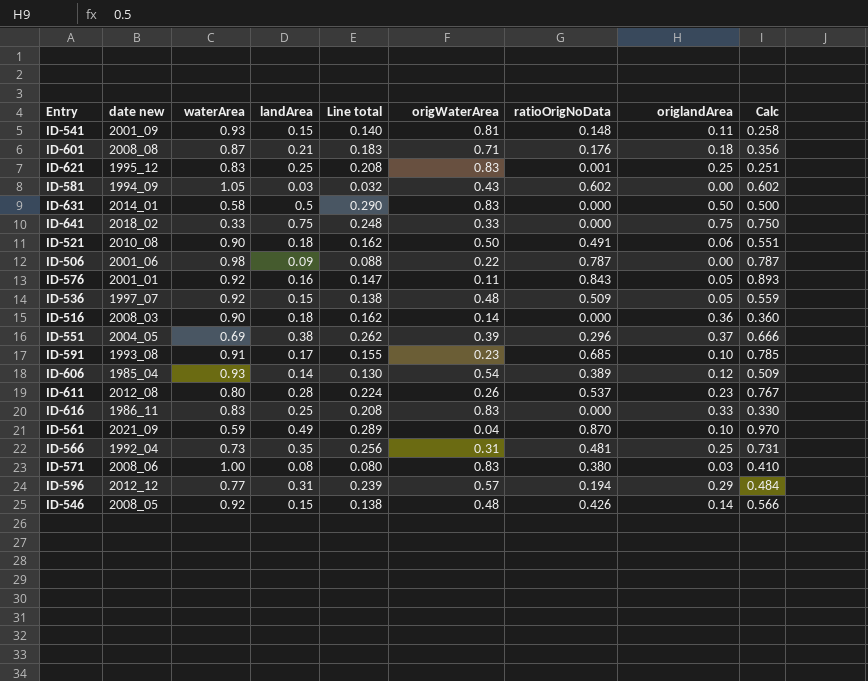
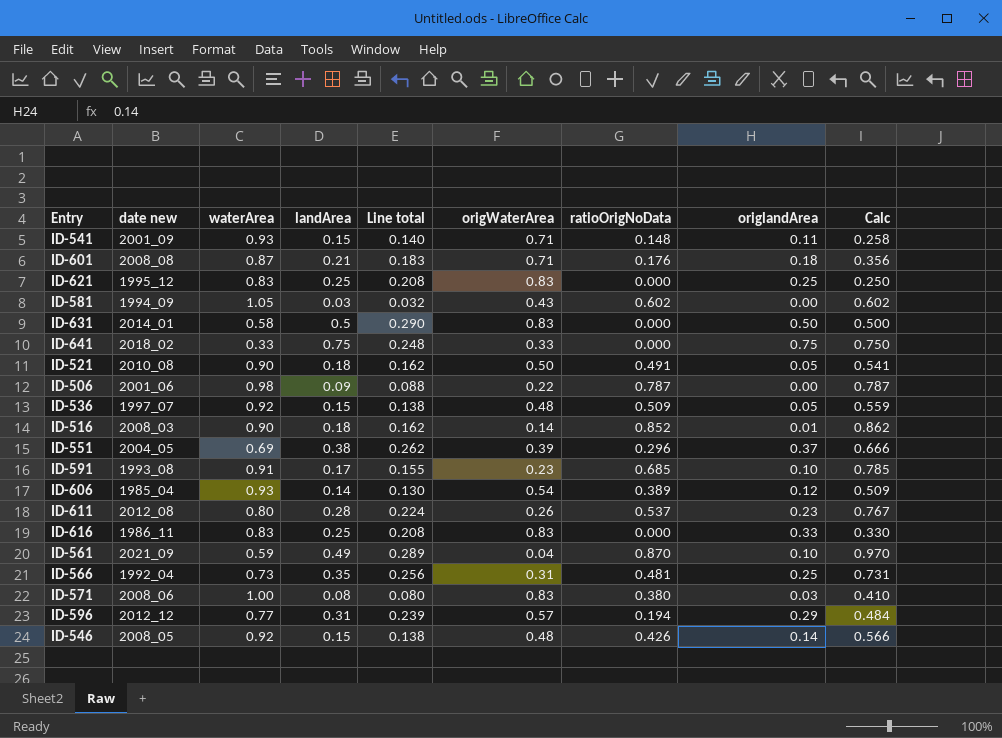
row ID-576: 2001_01 | 0.92 | 0.16 | 0.147 | 0.11 | 0.843 | 0.05 | 0.893 -> none
ID-541 | origWaterArea: 0.81 -> 0.71
ID-621 | ratioOrigNoData: 0.001 -> 0.000
ID-621 | Calc: 0.251 -> 0.250
ID-521 | origlandArea: 0.06 -> 0.05
ID-521 | Calc: 0.551 -> 0.541
ID-516 | ratioOrigNoData: 0.000 -> 0.852
ID-516 | origlandArea: 0.36 -> 0.01
ID-516 | Calc: 0.360 -> 0.862

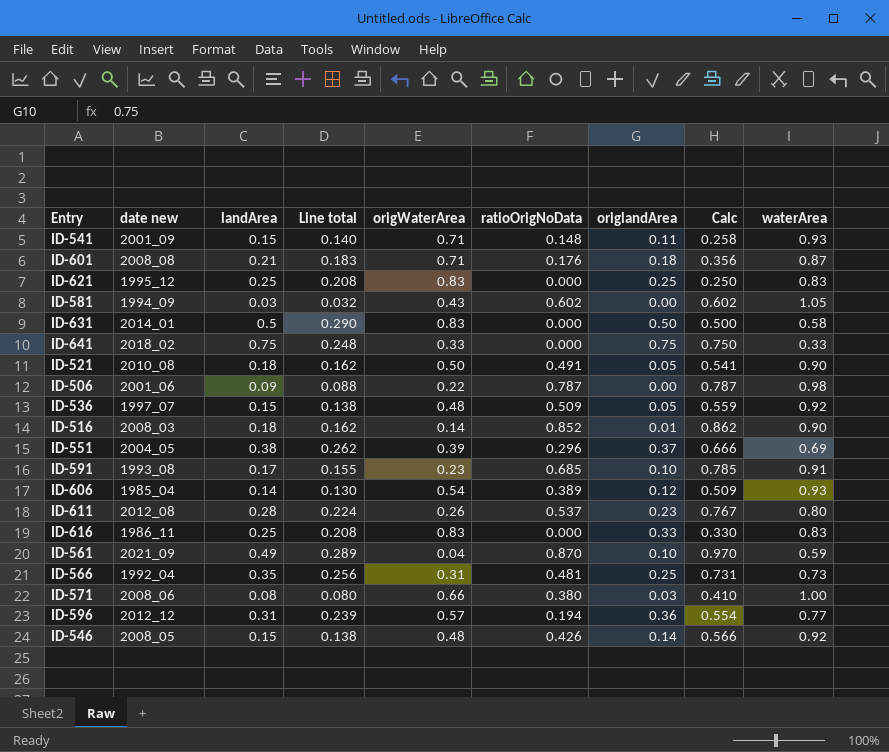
column waterArea | position: 3 -> 9
ID-571 | origWaterArea: 0.83 -> 0.66
ID-596 | origlandArea: 0.29 -> 0.36
ID-596 | Calc: 0.484 -> 0.554

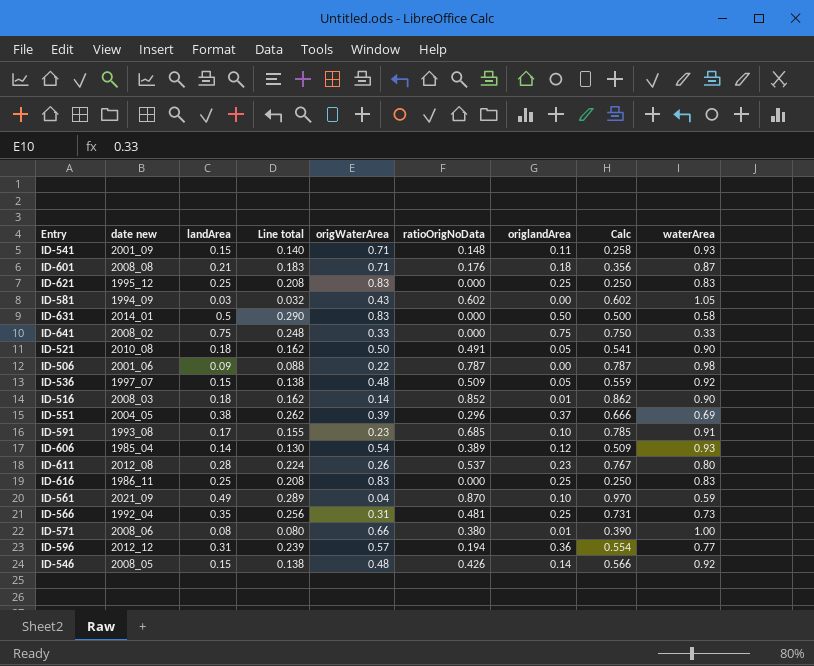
ID-641 | date new: 2018_02 -> 2008_02
ID-616 | origlandArea: 0.33 -> 0.25
ID-616 | Calc: 0.330 -> 0.250
ID-571 | origlandArea: 0.03 -> 0.01
ID-571 | Calc: 0.410 -> 0.390

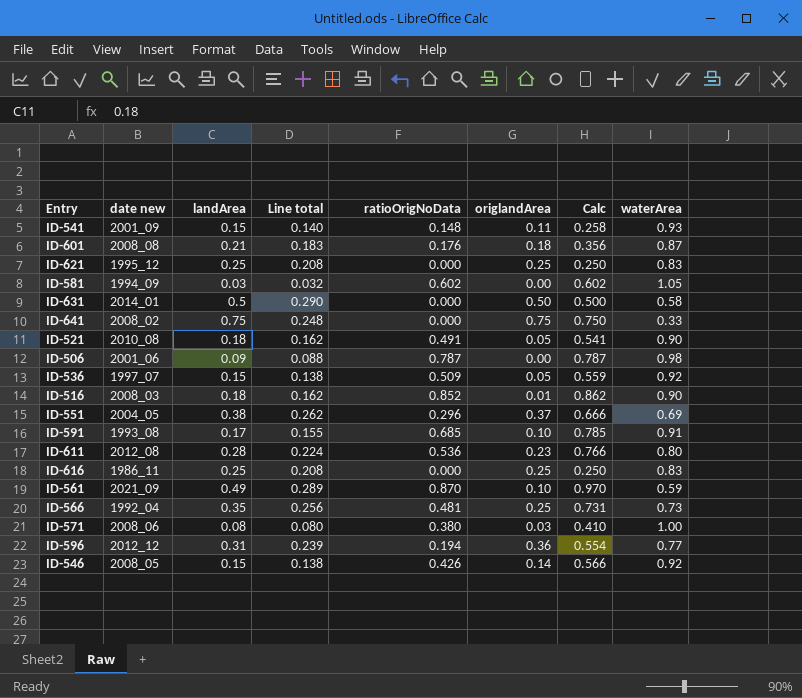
column origWaterArea | position: 5 -> none
row ID-606: 1985_04 | 0.14 | 0.130 | 0.54 | 0.389 | 0.12 | 0.509 | 0.93 -> none
ID-611 | ratioOrigNoData: 0.537 -> 0.536
ID-611 | Calc: 0.767 -> 0.766
ID-571 | origlandArea: 0.01 -> 0.03
ID-571 | Calc: 0.390 -> 0.410

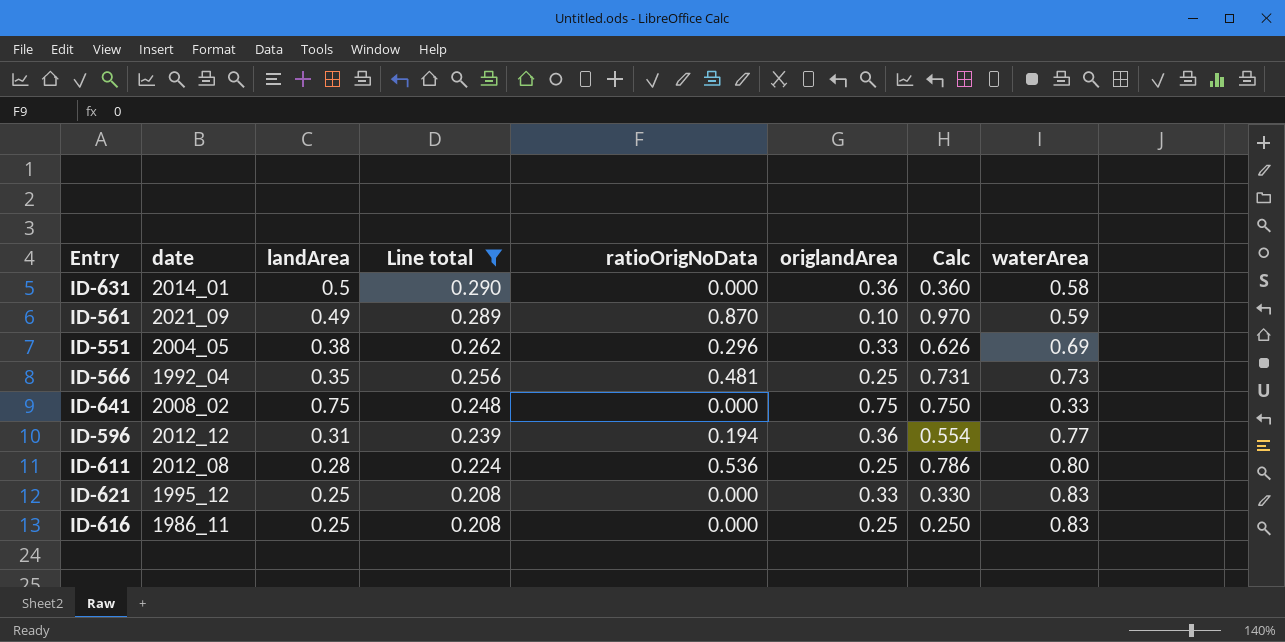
filter: none -> Line total >= 0.208
row order: none -> Line total descending
column name: date new -> date
ID-631 | origlandArea: 0.50 -> 0.36
ID-631 | Calc: 0.500 -> 0.360
ID-551 | origlandArea: 0.37 -> 0.33
ID-551 | Calc: 0.666 -> 0.626
ID-611 | origlandArea: 0.23 -> 0.25
ID-611 | Calc: 0.766 -> 0.786
ID-621 | origlandArea: 0.25 -> 0.33
ID-621 | Calc: 0.250 -> 0.330

